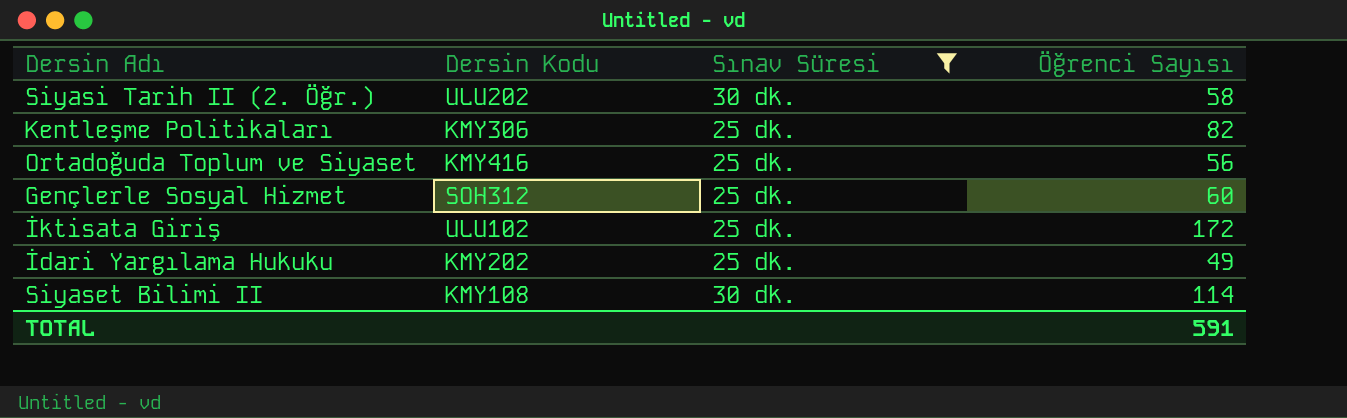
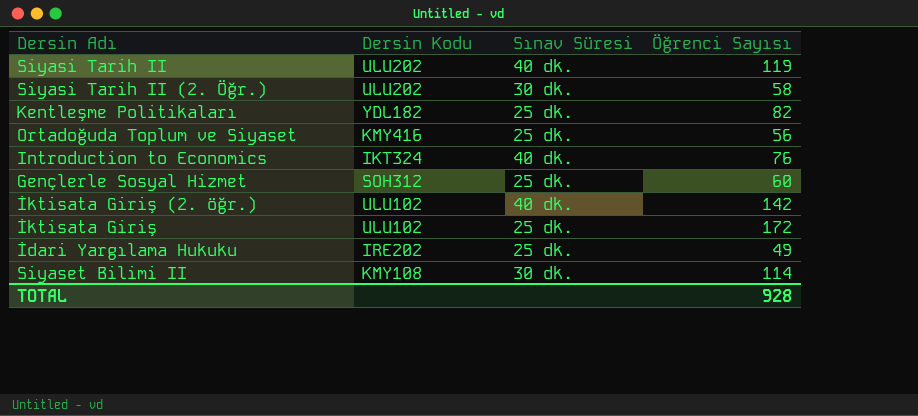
filter: Sınav Süresi != 40 dk. -> none
Kentleşme Politikaları | Dersin Kodu: KMY306 -> YDL182
İdari Yargılama Hukuku | Dersin Kodu: KMY202 -> IRE202
TOTAL | Öğrenci Sayısı: 591 -> 928

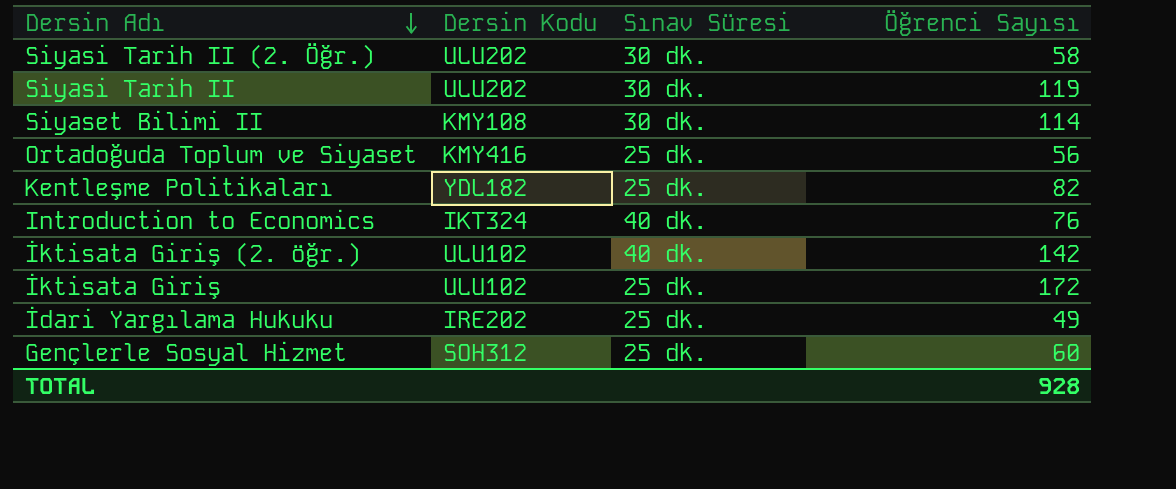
row order: none -> Dersin Adı descending
Siyasi Tarih II | Sınav Süresi: 40 dk. -> 30 dk.

